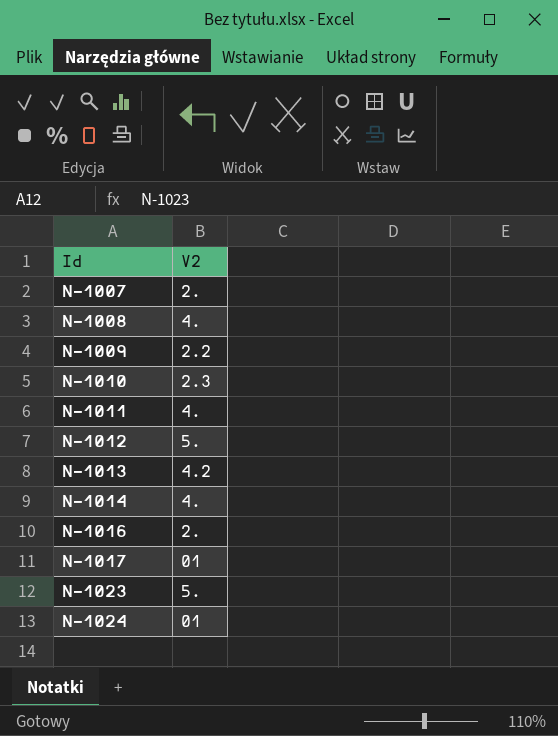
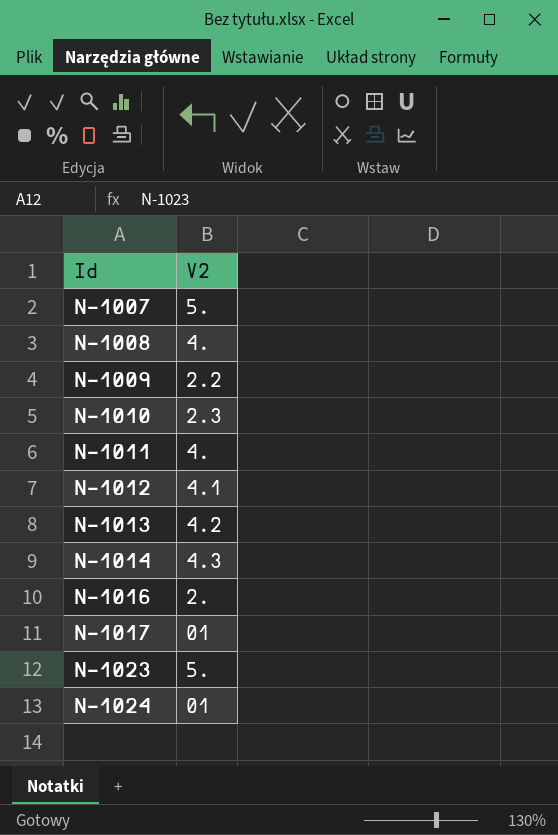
N-1007 | V2: 2. -> 5.
N-1012 | V2: 5. -> 4.1
N-1014 | V2: 4. -> 4.3

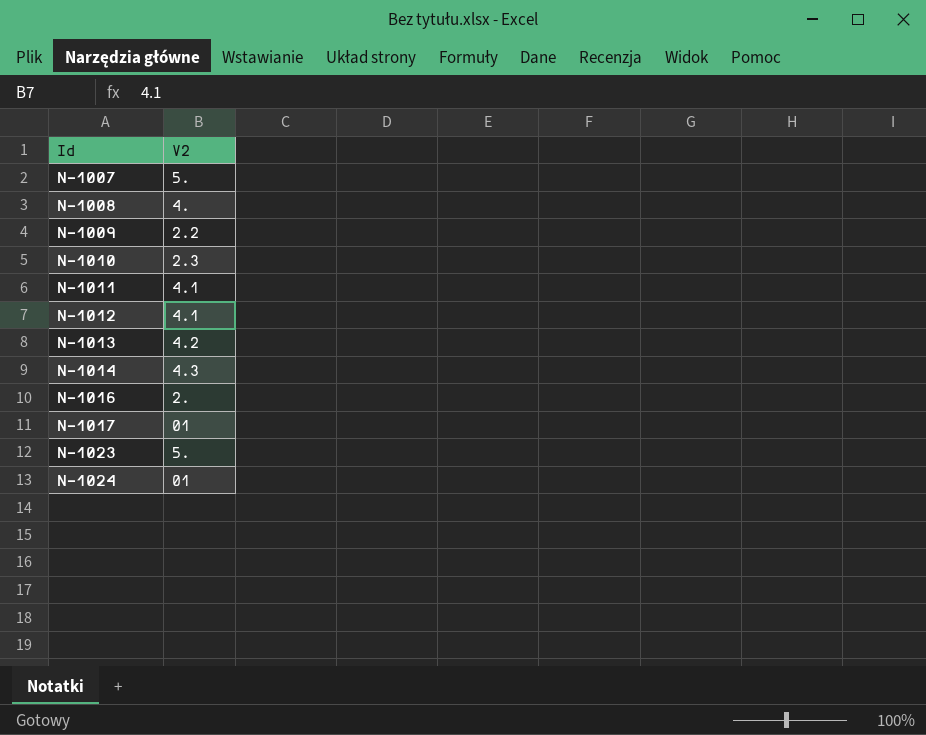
N-1011 | V2: 4. -> 4.1

